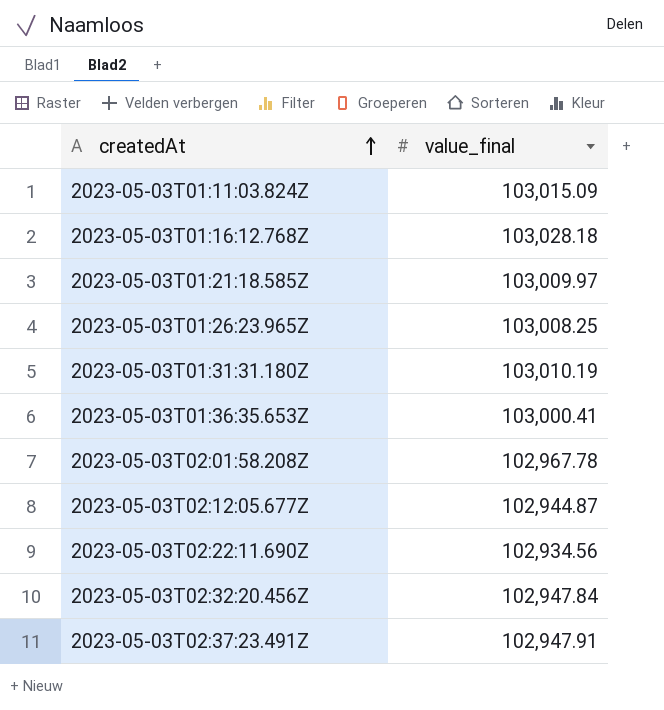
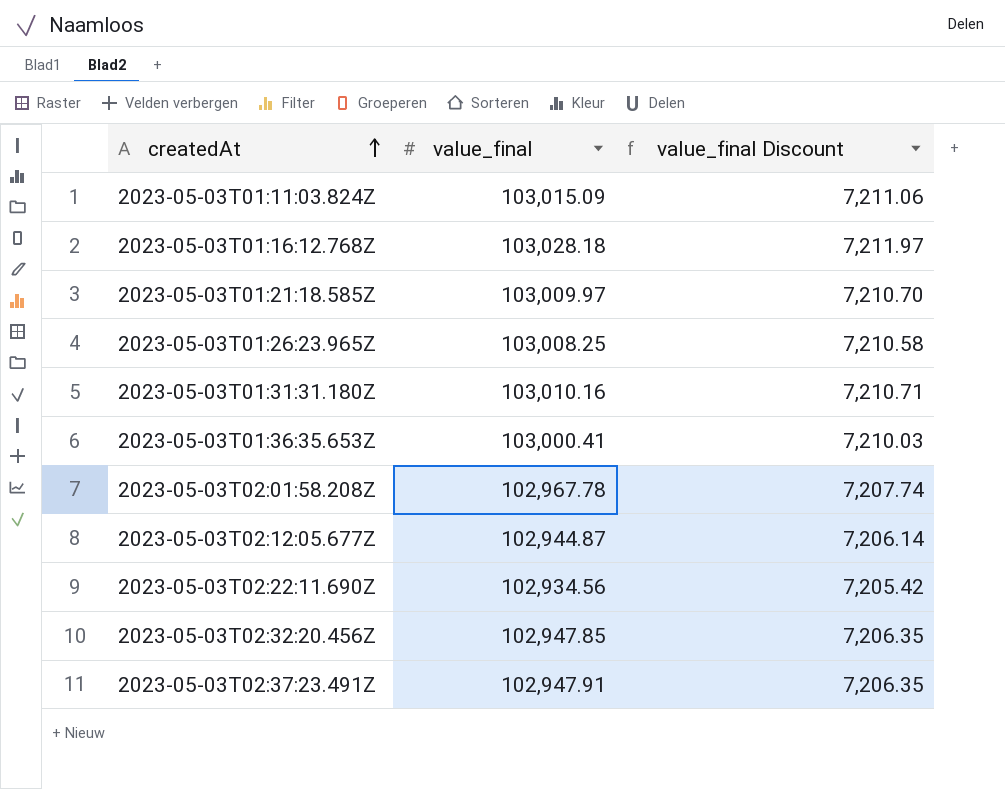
column value_final Discount | formula: none -> [value_final] * 0.07
2023-05-03T01:31:31.180Z | value_final: 103,010.19 -> 103,010.16
2023-05-03T02:32:20.456Z | value_final: 102,947.84 -> 102,947.85

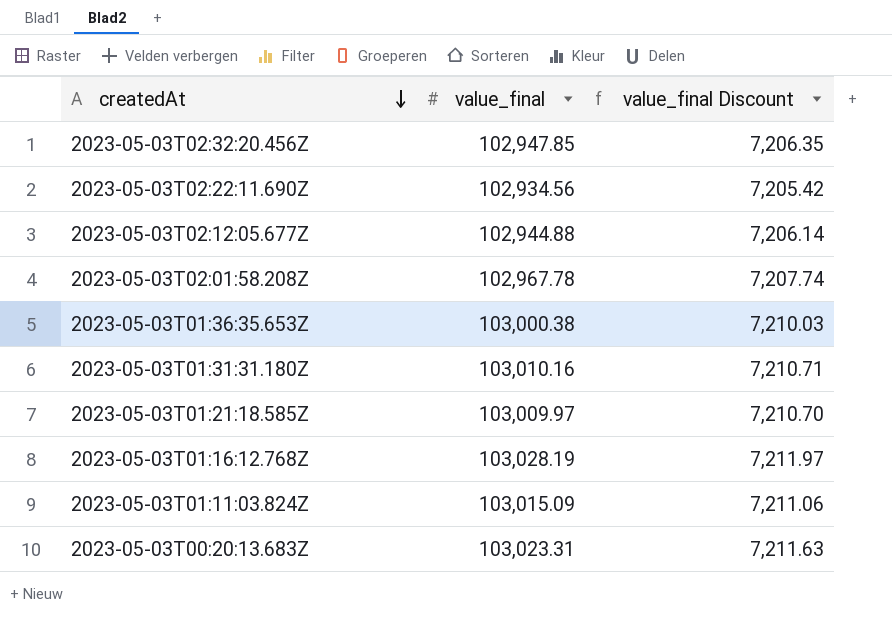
row order: createdAt ascending -> createdAt descending
row 2023-05-03T01:26:23.965Z: 103,008.25 | 7,210.58 -> none
row 2023-05-03T02:37:23.491Z: 102,947.91 | 7,206.35 -> none
2023-05-03T02:12:05.677Z | value_final: 102,944.87 -> 102,944.88
2023-05-03T01:36:35.653Z | value_final: 103,000.41 -> 103,000.38
2023-05-03T01:16:12.768Z | value_final: 103,028.18 -> 103,028.19
row 2023-05-03T00:20:13.683Z: none -> 103,023.31 | 7,211.63

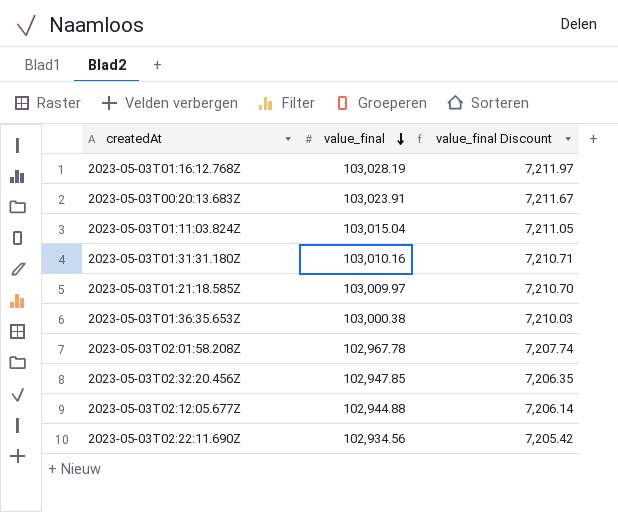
row order: createdAt descending -> value_final descending
2023-05-03T00:20:13.683Z | value_final: 103,023.31 -> 103,023.91
2023-05-03T00:20:13.683Z | value_final Discount: 7,211.63 -> 7,211.67
2023-05-03T01:11:03.824Z | value_final: 103,015.09 -> 103,015.04
2023-05-03T01:11:03.824Z | value_final Discount: 7,211.06 -> 7,211.05

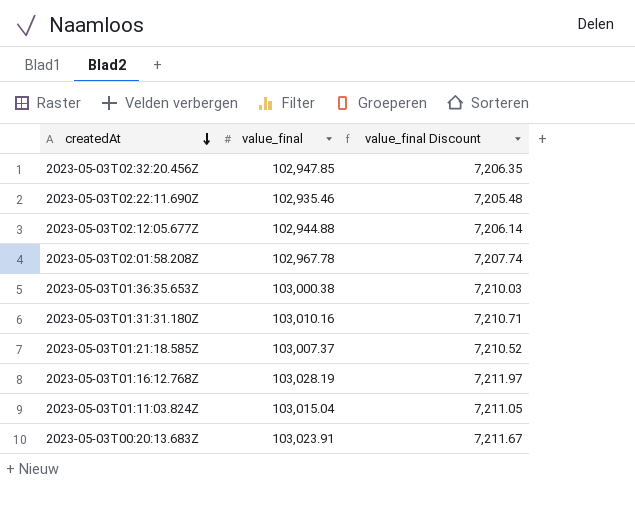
row order: value_final descending -> createdAt descending
2023-05-03T02:22:11.690Z | value_final: 102,934.56 -> 102,935.46
2023-05-03T02:22:11.690Z | value_final Discount: 7,205.42 -> 7,205.48
2023-05-03T01:21:18.585Z | value_final: 103,009.97 -> 103,007.37
2023-05-03T01:21:18.585Z | value_final Discount: 7,210.70 -> 7,210.52

